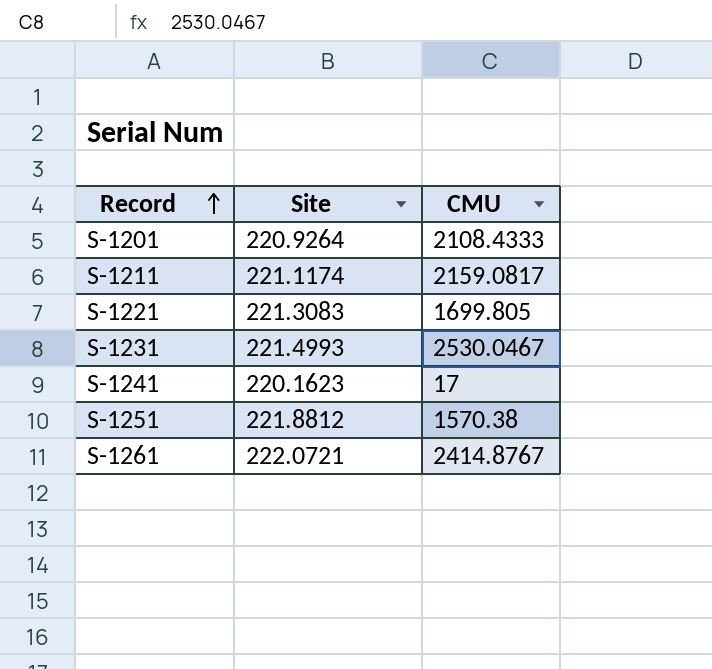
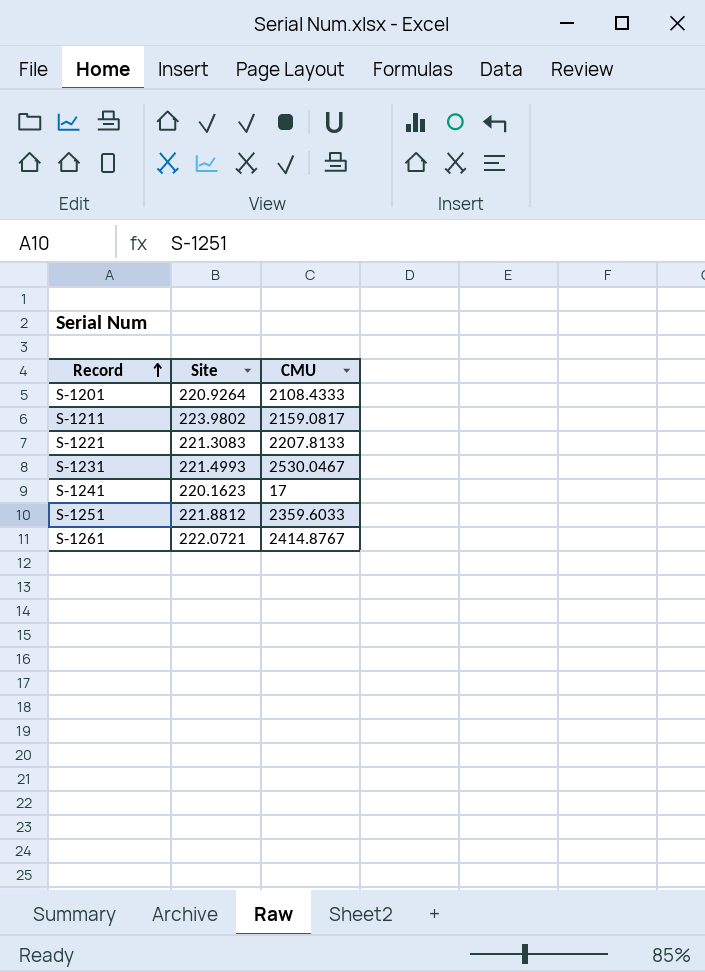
S-1211 | Site: 221.1174 -> 223.9802
S-1221 | CMU: 1699.805 -> 2207.8133
S-1251 | CMU: 1570.38 -> 2359.6033

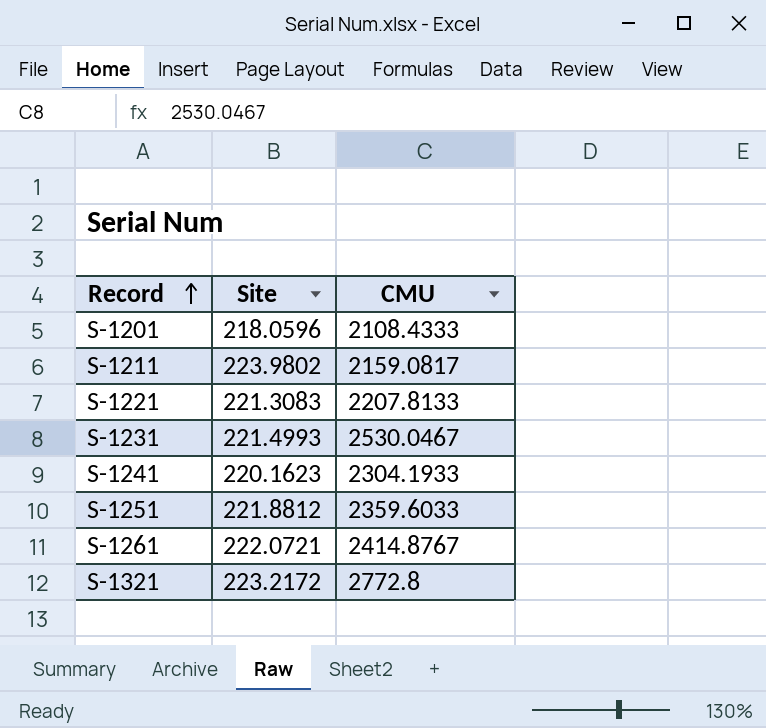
S-1201 | Site: 220.9264 -> 218.0596
S-1241 | CMU: 17 -> 2304.1933
row S-1321: none -> 223.2172 | 2772.8

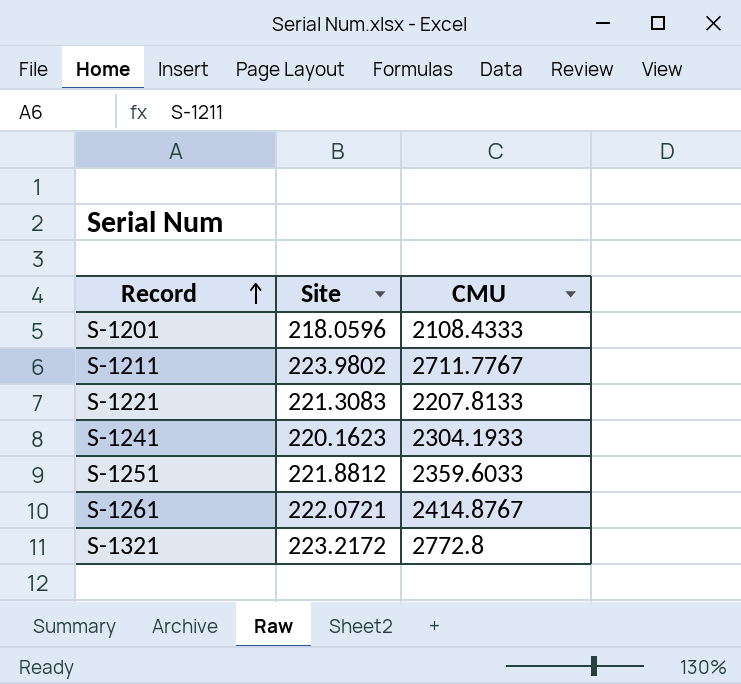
row S-1231: 221.4993 | 2530.0467 -> none
S-1211 | CMU: 2159.0817 -> 2711.7767

